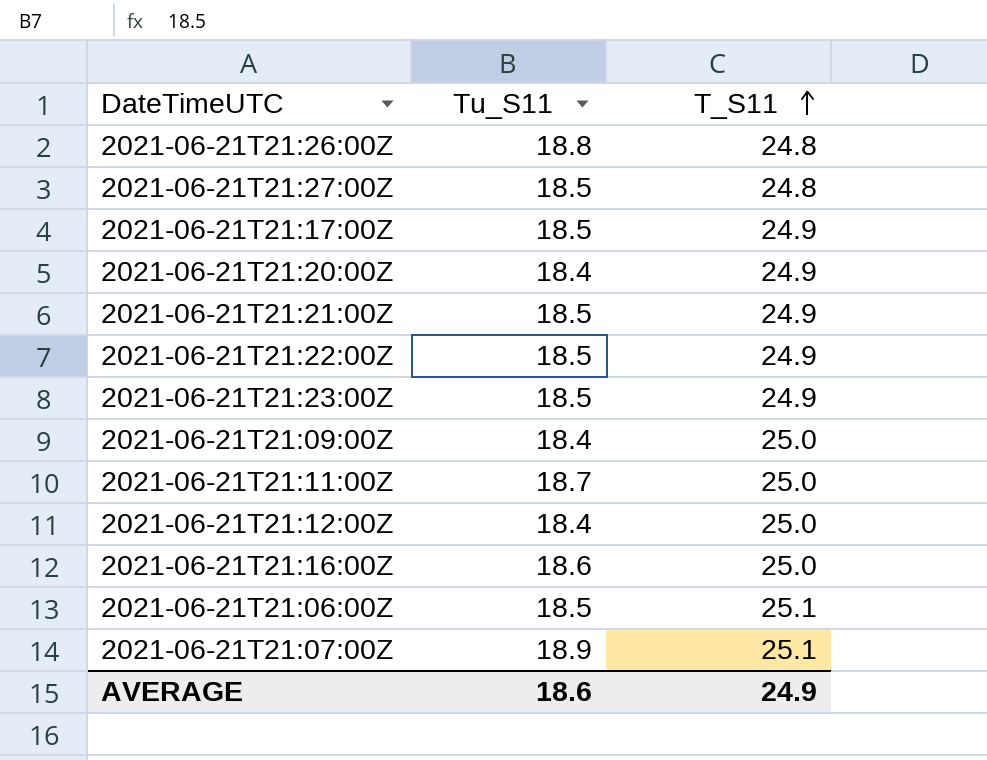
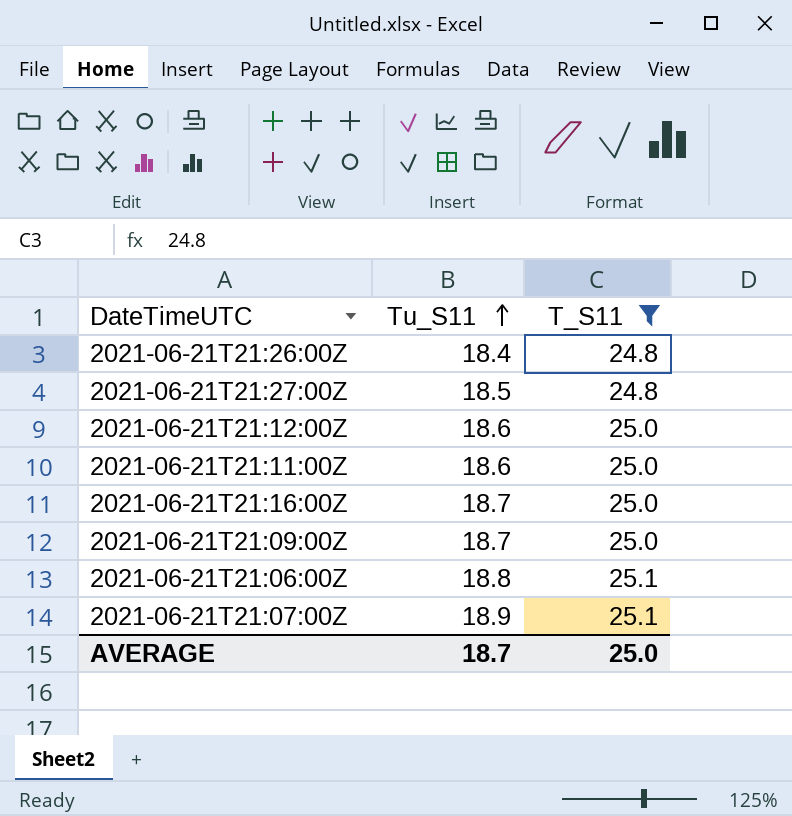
filter: none -> T_S11 != 24.9
row order: T_S11 ascending -> Tu_S11 ascending
2021-06-21T21:26:00Z | Tu_S11: 18.8 -> 18.4
2021-06-21T21:12:00Z | Tu_S11: 18.4 -> 18.6
2021-06-21T21:11:00Z | Tu_S11: 18.7 -> 18.6
2021-06-21T21:16:00Z | Tu_S11: 18.6 -> 18.7
2021-06-21T21:09:00Z | Tu_S11: 18.4 -> 18.7
2021-06-21T21:06:00Z | Tu_S11: 18.5 -> 18.8
AVERAGE | Tu_S11: 18.6 -> 18.7
AVERAGE | T_S11: 24.9 -> 25.0

